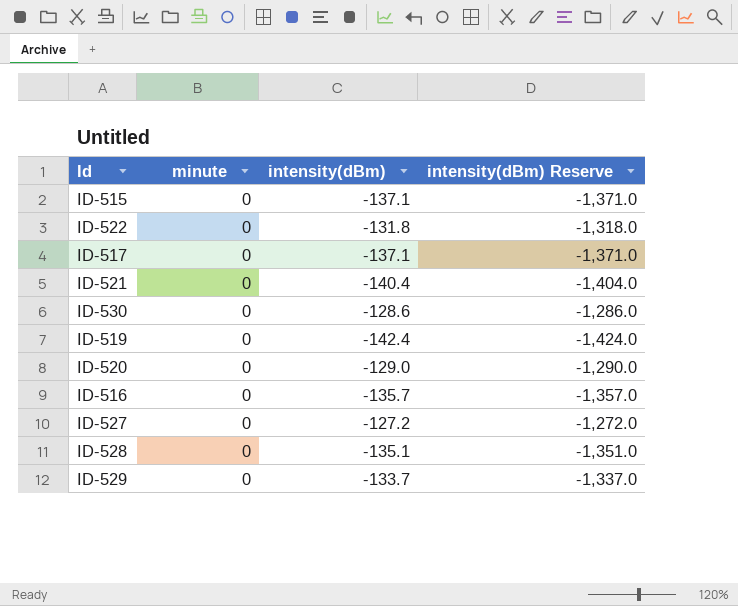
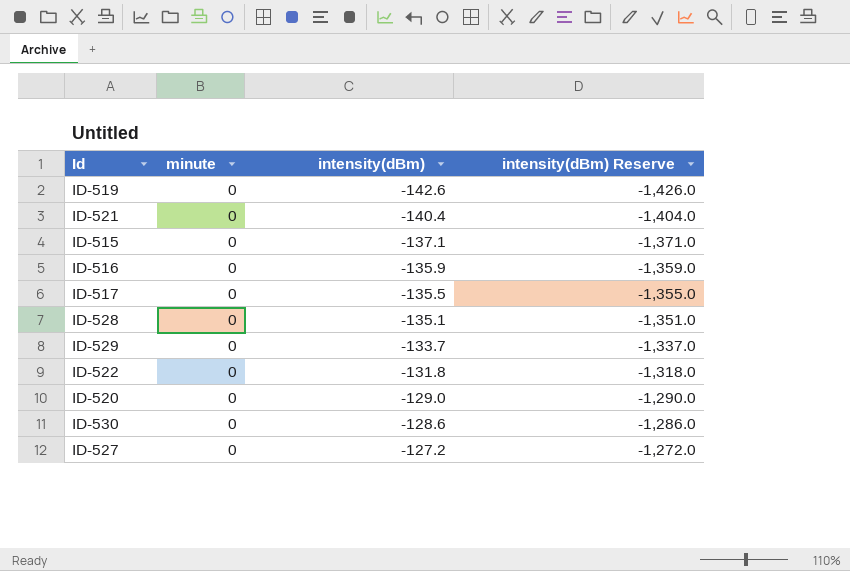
row order: none -> intensity(dBm) ascending
ID-519 | intensity(dBm): -142.4 -> -142.6
ID-519 | intensity(dBm) Reserve: -1,424.0 -> -1,426.0
ID-516 | intensity(dBm): -135.7 -> -135.9
ID-516 | intensity(dBm) Reserve: -1,357.0 -> -1,359.0
ID-517 | intensity(dBm): -137.1 -> -135.5
ID-517 | intensity(dBm) Reserve: -1,371.0 -> -1,355.0

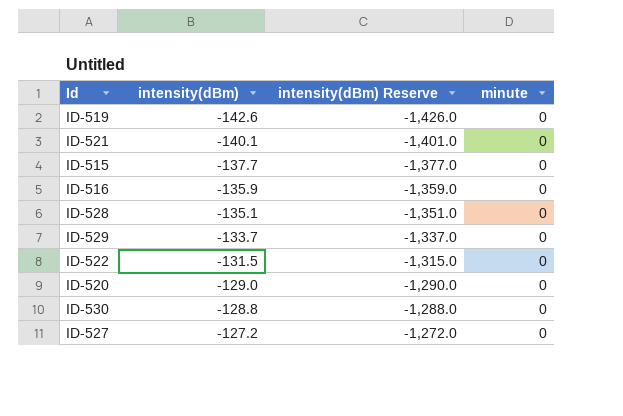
column minute | position: 2 -> 4
row ID-517: 0 | -135.5 | -1,355.0 -> none
ID-521 | intensity(dBm): -140.4 -> -140.1
ID-521 | intensity(dBm) Reserve: -1,404.0 -> -1,401.0
ID-515 | intensity(dBm): -137.1 -> -137.7
ID-515 | intensity(dBm) Reserve: -1,371.0 -> -1,377.0
ID-522 | intensity(dBm): -131.8 -> -131.5
ID-522 | intensity(dBm) Reserve: -1,318.0 -> -1,315.0
ID-530 | intensity(dBm): -128.6 -> -128.8
ID-530 | intensity(dBm) Reserve: -1,286.0 -> -1,288.0

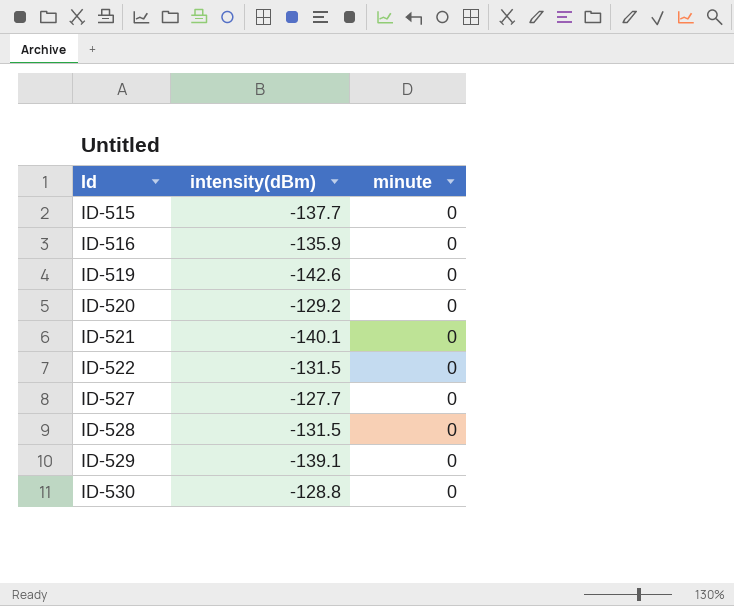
row order: intensity(dBm) ascending -> Id ascending
column intensity(dBm) Reserve | formula: [intensity(dBm)] * 10 -> none
ID-520 | intensity(dBm): -129.0 -> -129.2
ID-527 | intensity(dBm): -127.2 -> -127.7
ID-528 | intensity(dBm): -135.1 -> -131.5
ID-529 | intensity(dBm): -133.7 -> -139.1

